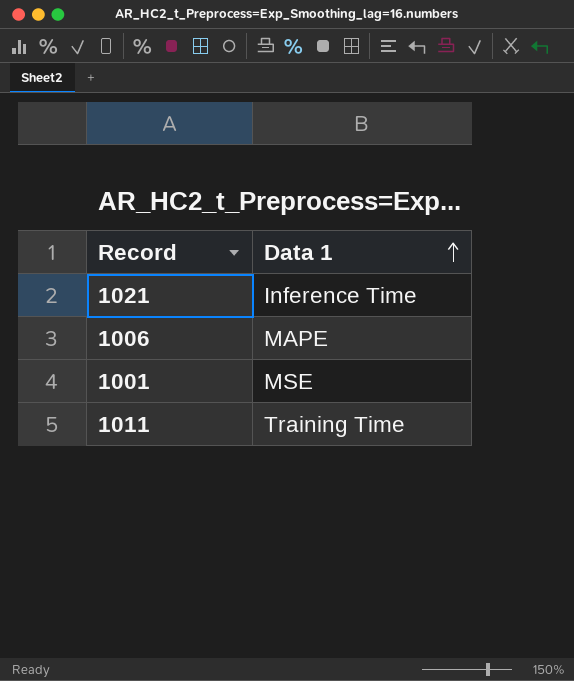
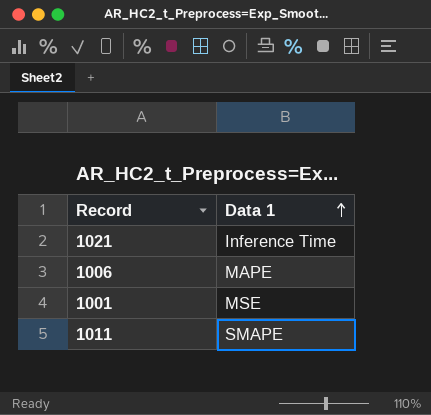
1011 | Data 1: Training Time -> SMAPE

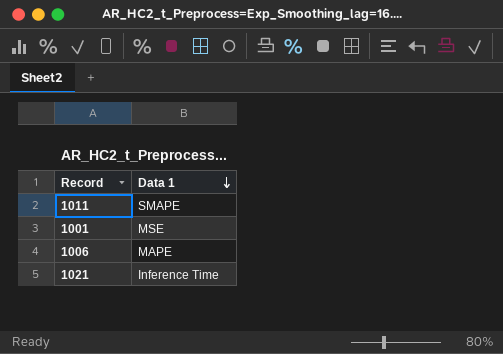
row order: Data 1 ascending -> Data 1 descending

